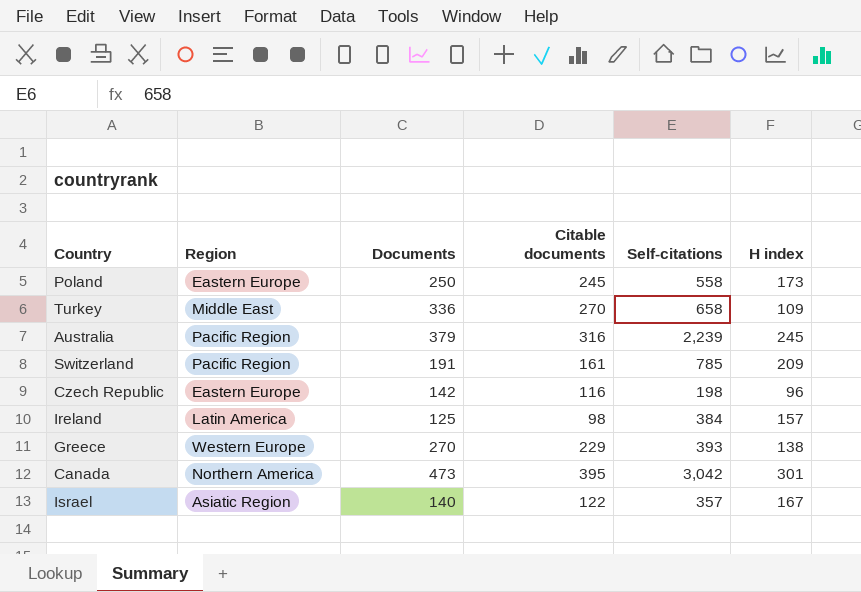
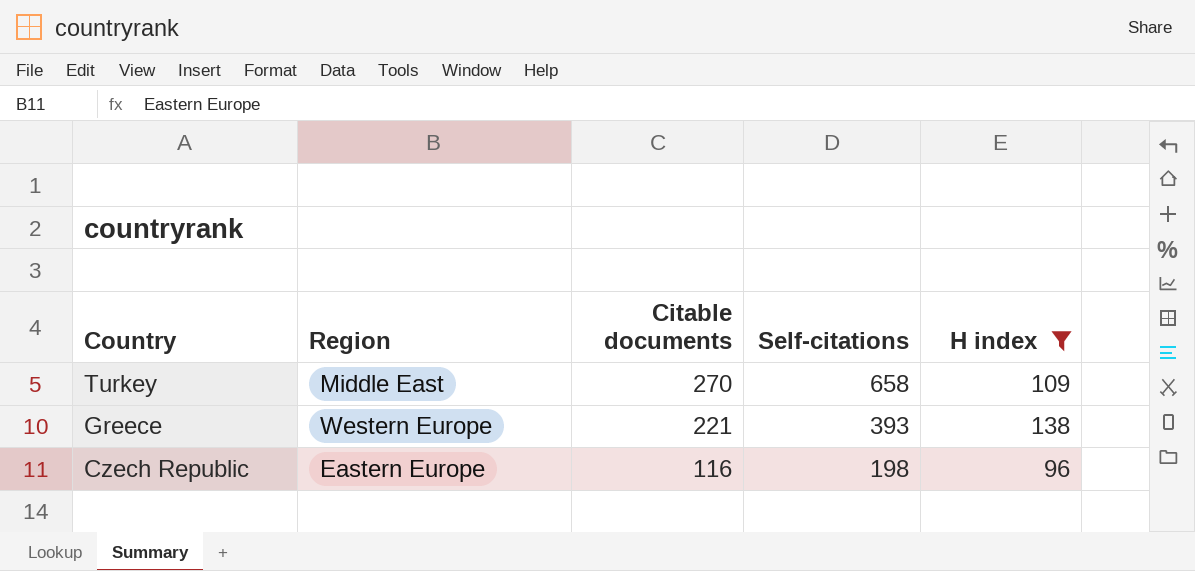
filter: none -> H index <= 138
row order: none -> Country descending
column Documents | position: 3 -> none
Greece | Citable documents: 229 -> 221

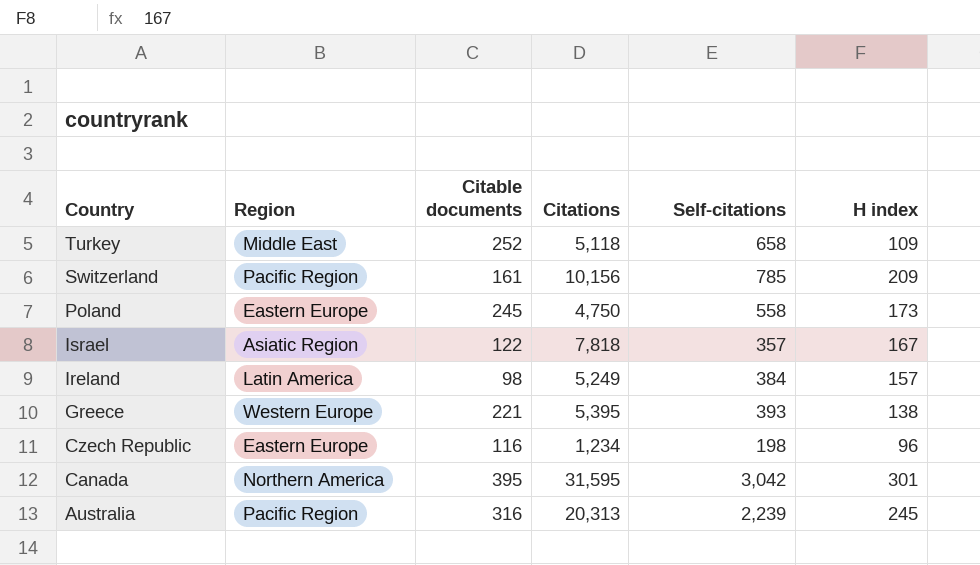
filter: H index <= 138 -> none
column Citations | position: none -> 4
Turkey | Citable documents: 270 -> 252

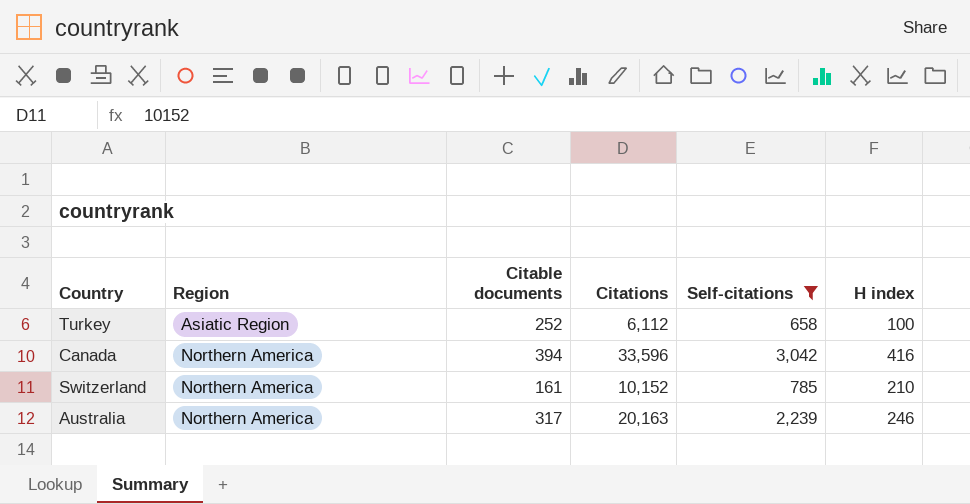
filter: none -> Self-citations >= 658
row order: Country descending -> Region ascending
Turkey | Region: Middle East -> Asiatic Region
Turkey | Citations: 5,118 -> 6,112
Turkey | H index: 109 -> 100
Canada | Citable documents: 395 -> 394
Canada | Citations: 31,595 -> 33,596
Canada | H index: 301 -> 416
Switzerland | Region: Pacific Region -> Northern America
Switzerland | Citations: 10,156 -> 10,152
Switzerland | H index: 209 -> 210
Australia | Region: Pacific Region -> Northern America
Australia | Citable documents: 316 -> 317
Australia | Citations: 20,313 -> 20,163
Australia | H index: 245 -> 246

